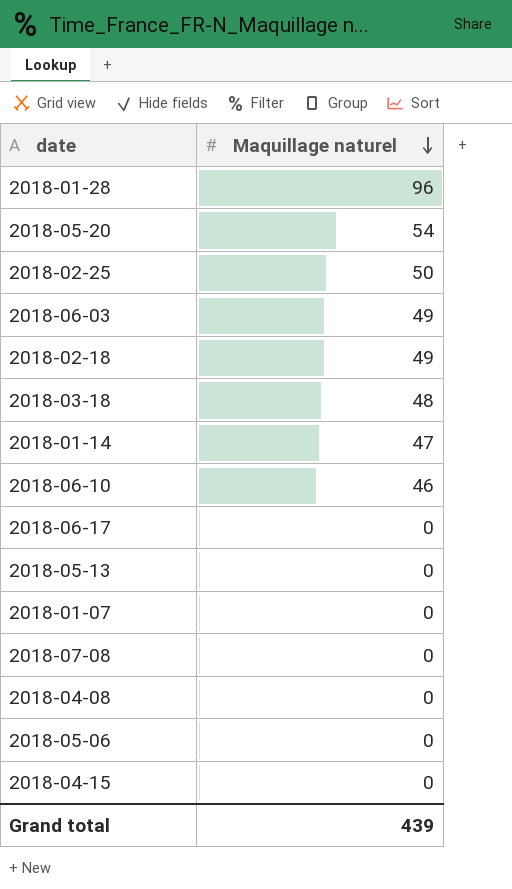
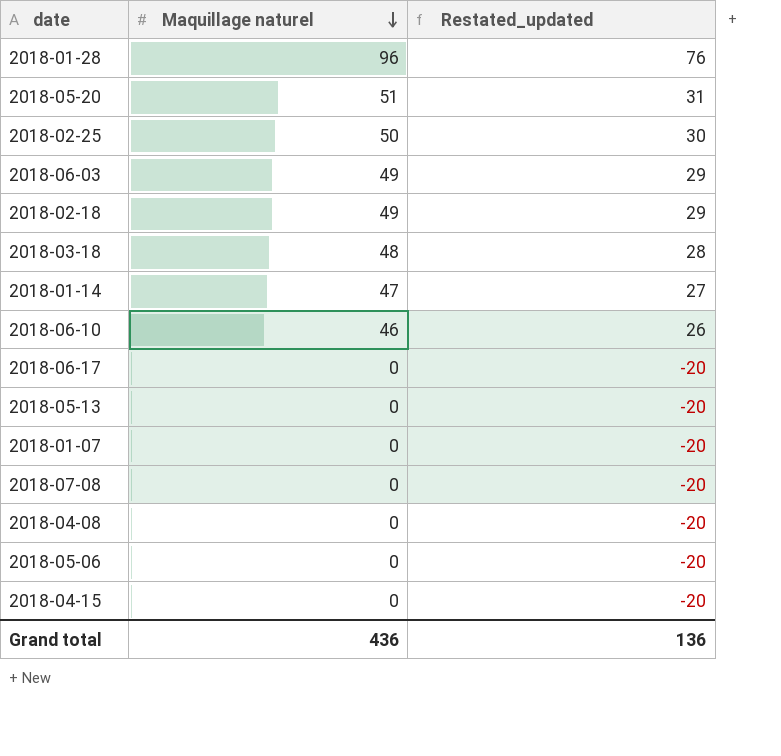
column Restated_updated | formula: none -> [Maquillage naturel] - 20
2018-05-20 | Maquillage naturel: 54 -> 51
Grand total | Maquillage naturel: 439 -> 436

